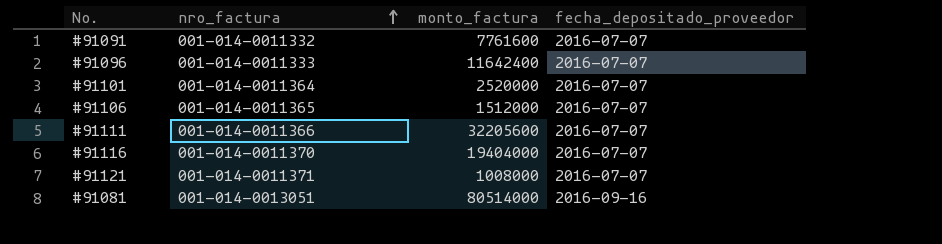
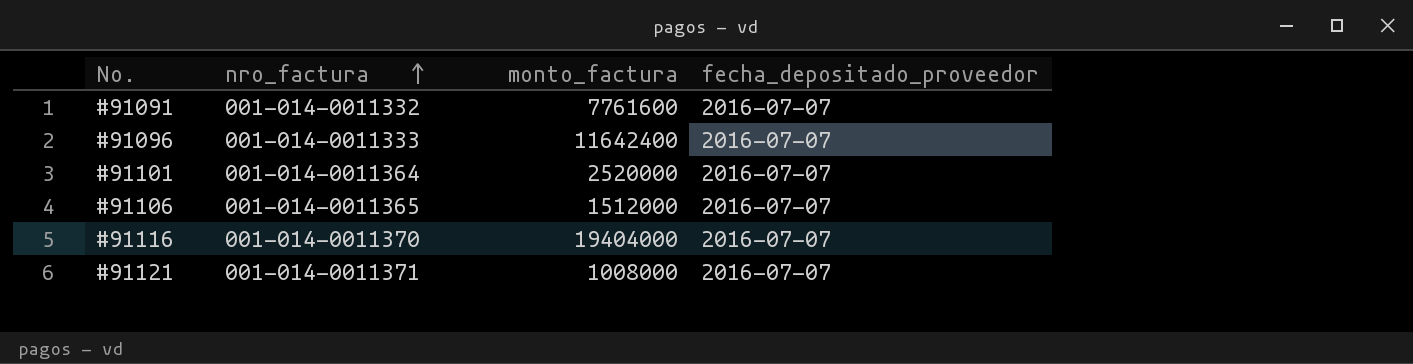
row #91111: 001-014-0011366 | 32205600 | 2016-07-07 -> none
row #91081: 001-014-0013051 | 80514000 | 2016-09-16 -> none

